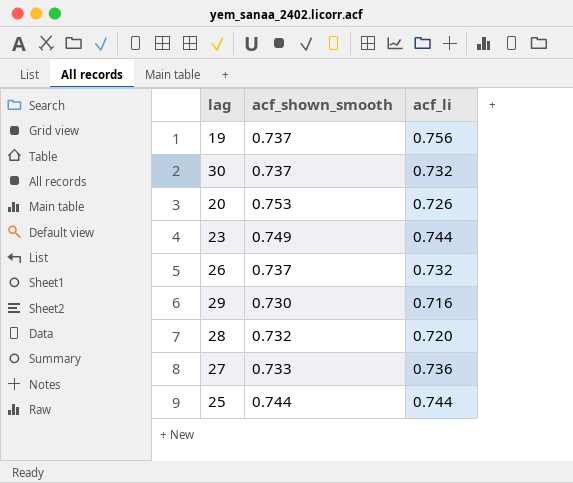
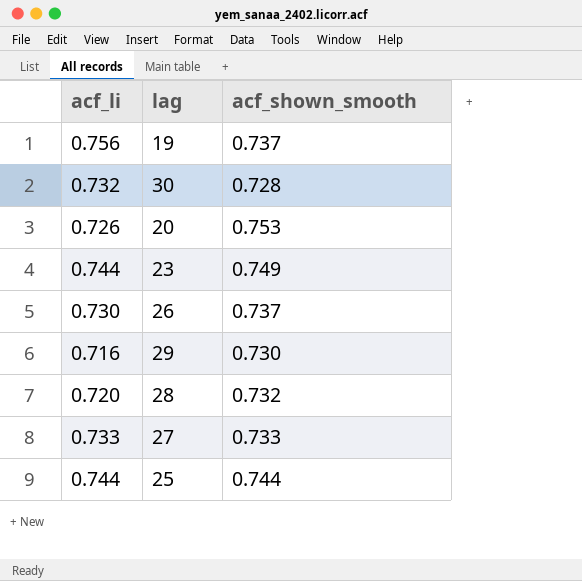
column acf_li | position: 3 -> 1
30 | acf_shown_smooth: 0.737 -> 0.728
26 | acf_li: 0.732 -> 0.730
27 | acf_li: 0.736 -> 0.733

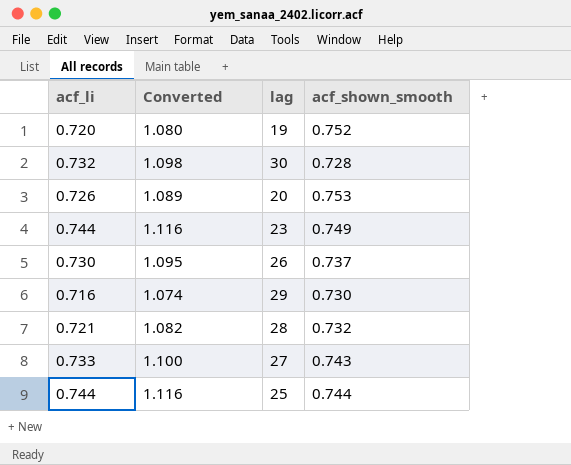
column Converted | formula: none -> [acf_li] * 1.5
19 | acf_li: 0.756 -> 0.720
19 | acf_shown_smooth: 0.737 -> 0.752
28 | acf_li: 0.720 -> 0.721
27 | acf_shown_smooth: 0.733 -> 0.743

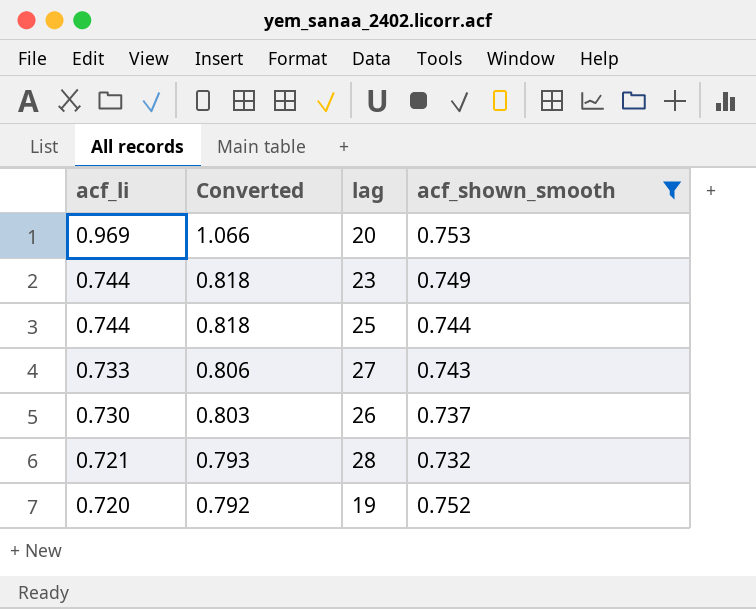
filter: none -> acf_shown_smooth >= 0.732
row order: none -> acf_li descending
column Converted | formula: [acf_li] * 1.5 -> [acf_li] * 1.1
20 | acf_li: 0.726 -> 0.969

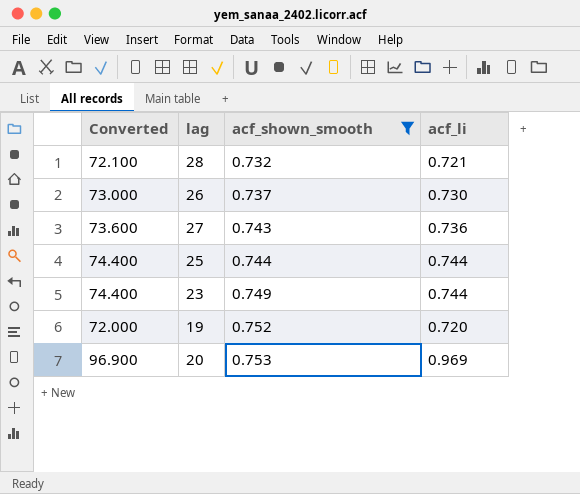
row order: acf_li descending -> acf_shown_smooth ascending
column Converted | formula: [acf_li] * 1.1 -> [acf_li] * 100
column acf_li | position: 1 -> 4
27 | acf_li: 0.733 -> 0.736

